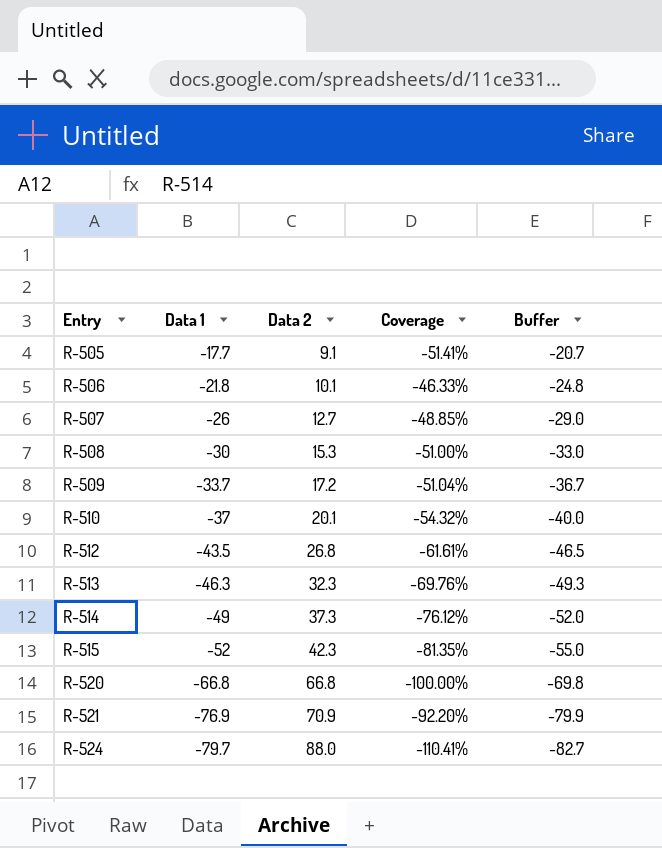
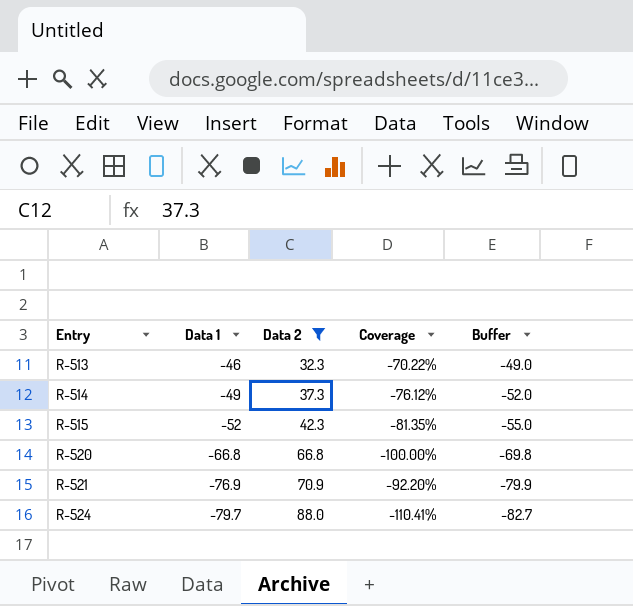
filter: none -> Data 2 >= 32.3
R-513 | Data 1: -46.3 -> -46
R-513 | Coverage: -69.76% -> -70.22%
R-513 | Buffer: -49.3 -> -49.0

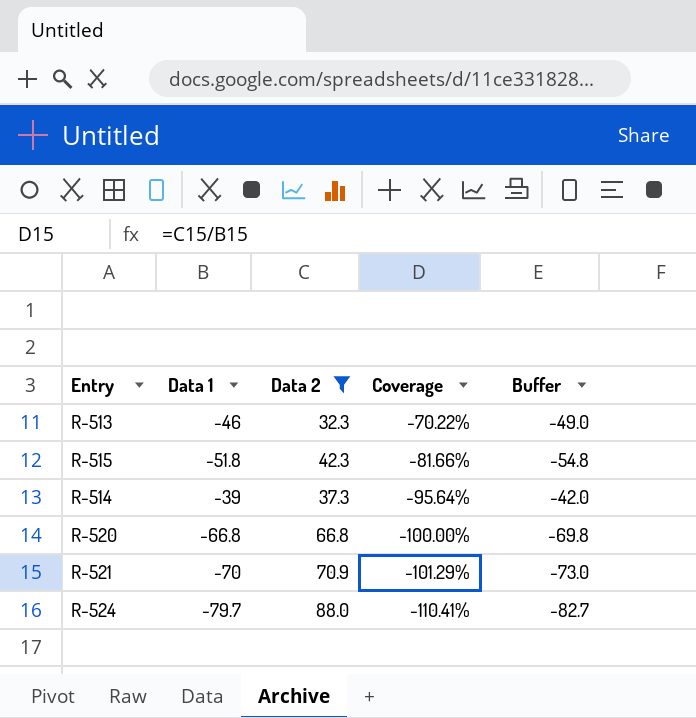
row order: Entry ascending -> Coverage descending
R-515 | Data 1: -52 -> -51.8
R-515 | Coverage: -81.35% -> -81.66%
R-515 | Buffer: -55.0 -> -54.8
R-514 | Data 1: -49 -> -39
R-514 | Coverage: -76.12% -> -95.64%
R-514 | Buffer: -52.0 -> -42.0
R-521 | Data 1: -76.9 -> -70
R-521 | Coverage: -92.20% -> -101.29%
R-521 | Buffer: -79.9 -> -73.0

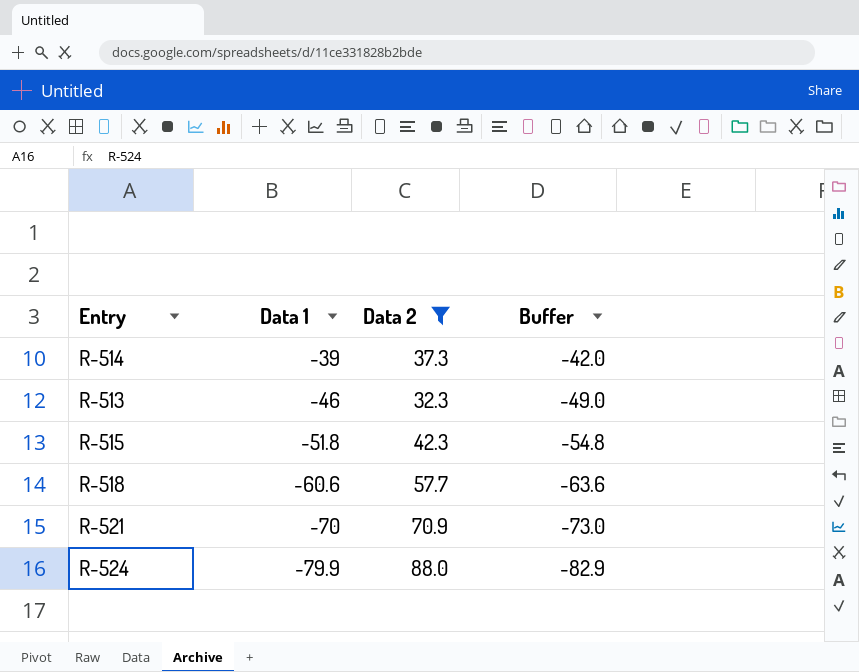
row order: Coverage descending -> Data 1 descending
column Coverage | formula: [Data 2] / [Data 1] -> none
row R-520: -66.8 | 66.8 | -100.00% | -69.8 -> none
row R-518: none -> -60.6 | 57.7 | -63.6
R-524 | Data 1: -79.7 -> -79.9
R-524 | Buffer: -82.7 -> -82.9

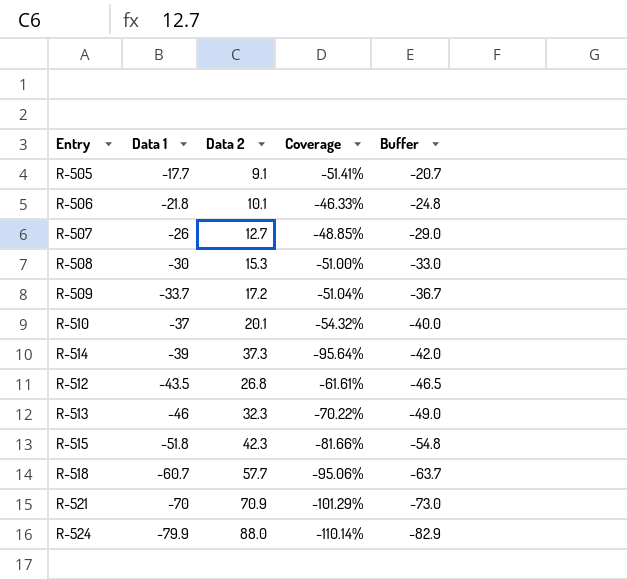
filter: Data 2 >= 32.3 -> none
column Coverage | formula: none -> [Data 2] / [Data 1]
R-518 | Data 1: -60.6 -> -60.7
R-518 | Buffer: -63.6 -> -63.7

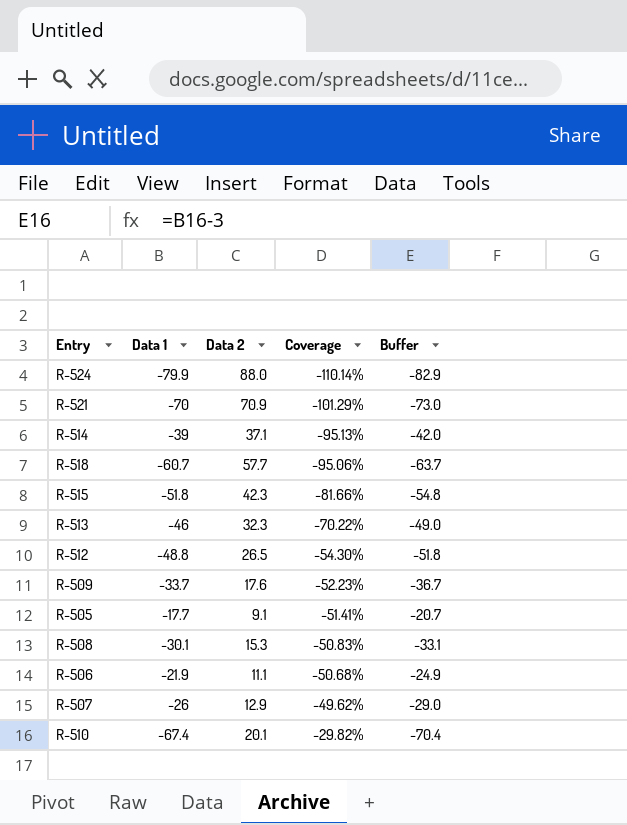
row order: Data 1 descending -> Coverage ascending
R-514 | Data 2: 37.3 -> 37.1
R-514 | Coverage: -95.64% -> -95.13%
R-512 | Data 1: -43.5 -> -48.8
R-512 | Data 2: 26.8 -> 26.5
R-512 | Coverage: -61.61% -> -54.30%
R-512 | Buffer: -46.5 -> -51.8
R-509 | Data 2: 17.2 -> 17.6
R-509 | Coverage: -51.04% -> -52.23%
R-508 | Data 1: -30 -> -30.1
R-508 | Coverage: -51.00% -> -50.83%
R-508 | Buffer: -33.0 -> -33.1
R-506 | Data 1: -21.8 -> -21.9
R-506 | Data 2: 10.1 -> 11.1
R-506 | Coverage: -46.33% -> -50.68%
R-506 | Buffer: -24.8 -> -24.9
R-507 | Data 2: 12.7 -> 12.9
R-507 | Coverage: -48.85% -> -49.62%
R-510 | Data 1: -37 -> -67.4
R-510 | Coverage: -54.32% -> -29.82%
R-510 | Buffer: -40.0 -> -70.4

